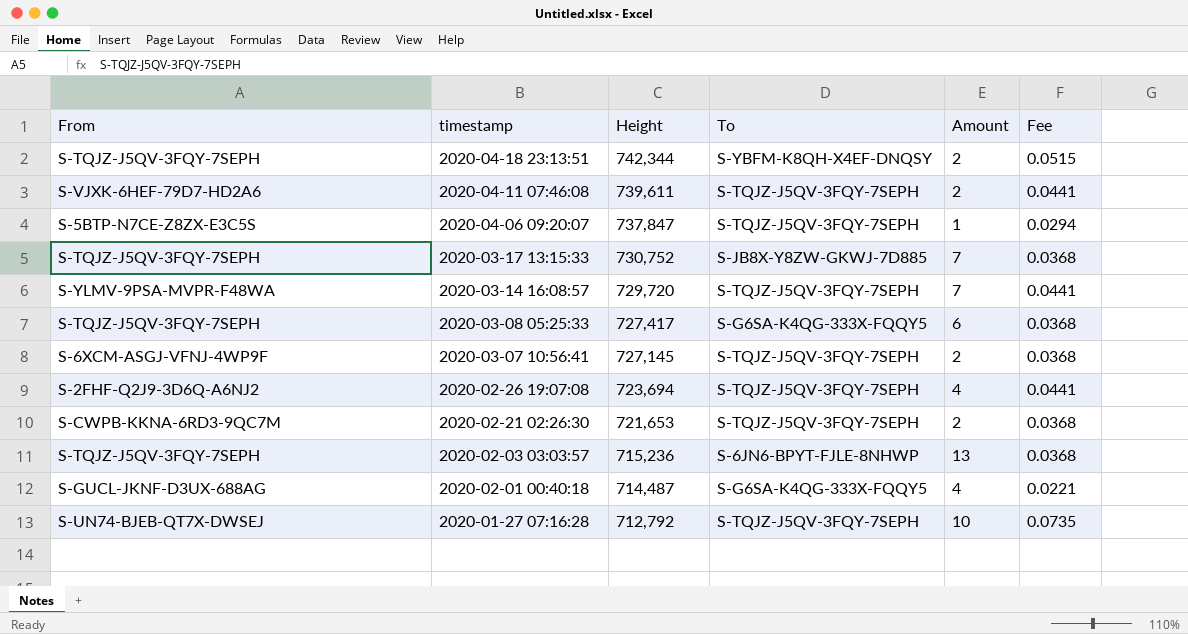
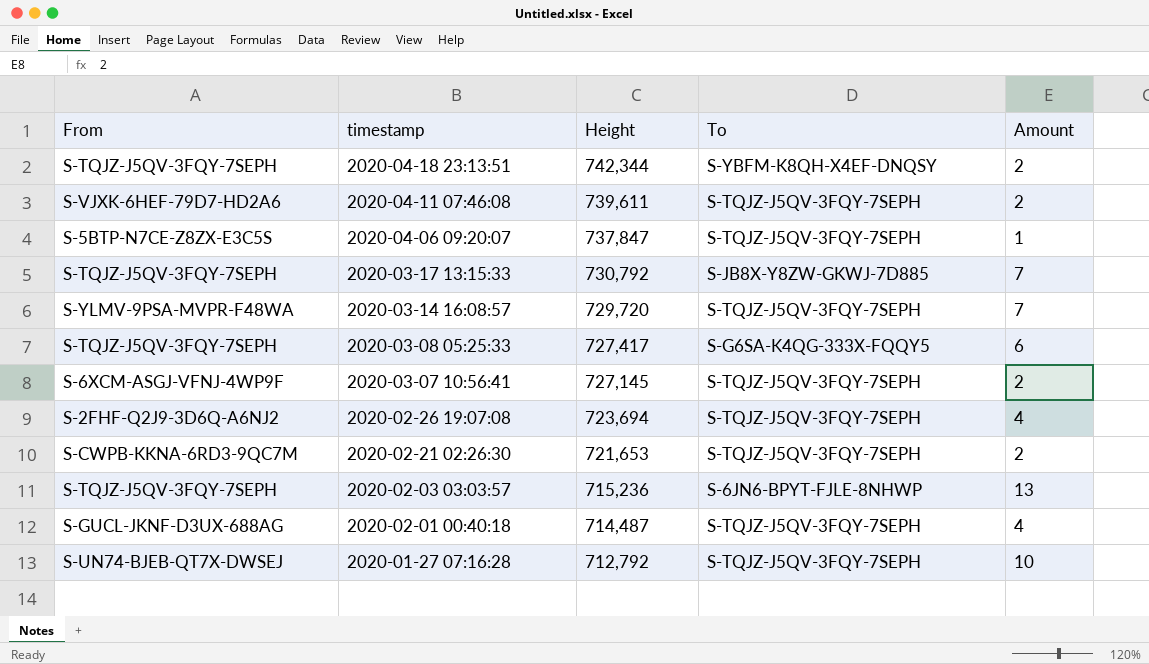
column Fee | position: 6 -> none
2020-03-17 13:15:33 | Height: 730,752 -> 730,792
2020-02-01 00:40:18 | To: S-G6SA-K4QG-333X-FQQY5 -> S-TQJZ-J5QV-3FQY-7SEPH

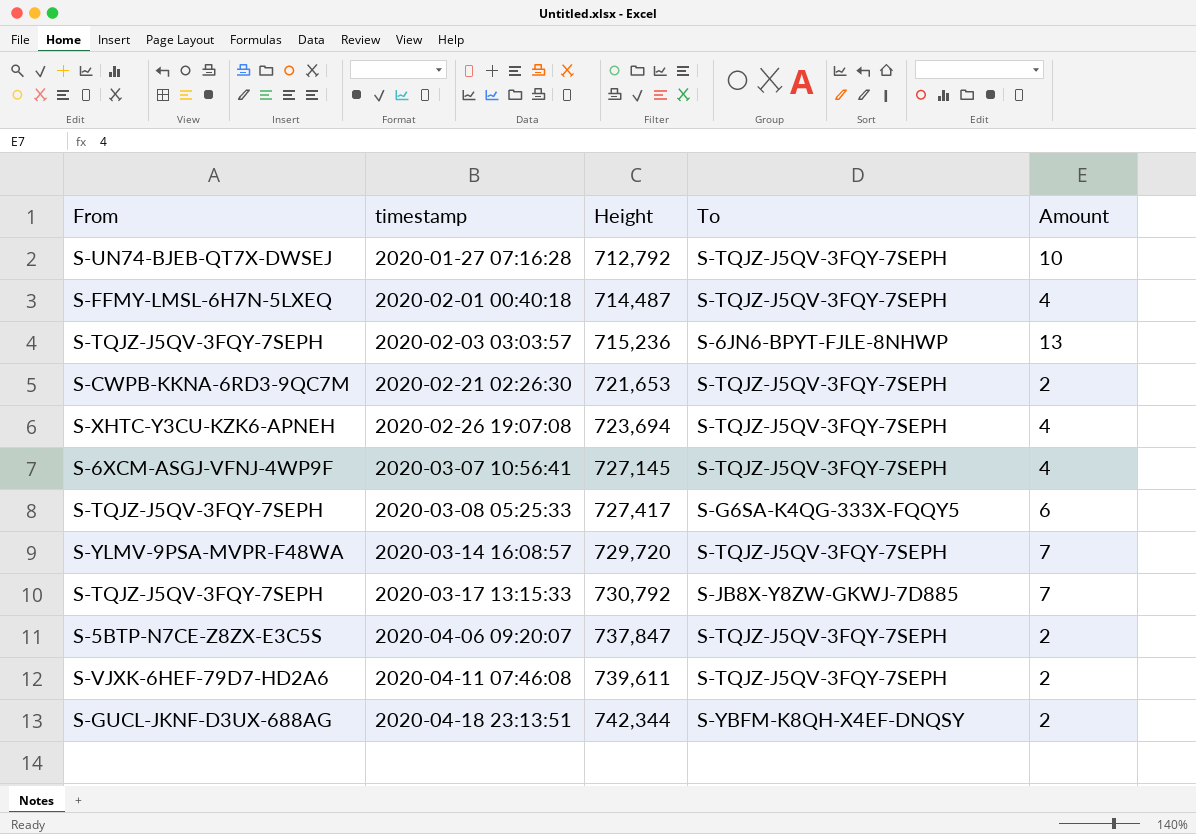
row order: timestamp descending -> timestamp ascending
2020-02-01 00:40:18 | From: S-GUCL-JKNF-D3UX-688AG -> S-FFMY-LMSL-6H7N-5LXEQ
2020-02-26 19:07:08 | From: S-2FHF-Q2J9-3D6Q-A6NJ2 -> S-XHTC-Y3CU-KZK6-APNEH
2020-03-07 10:56:41 | Amount: 2 -> 4
2020-04-06 09:20:07 | Amount: 1 -> 2
2020-04-18 23:13:51 | From: S-TQJZ-J5QV-3FQY-7SEPH -> S-GUCL-JKNF-D3UX-688AG

